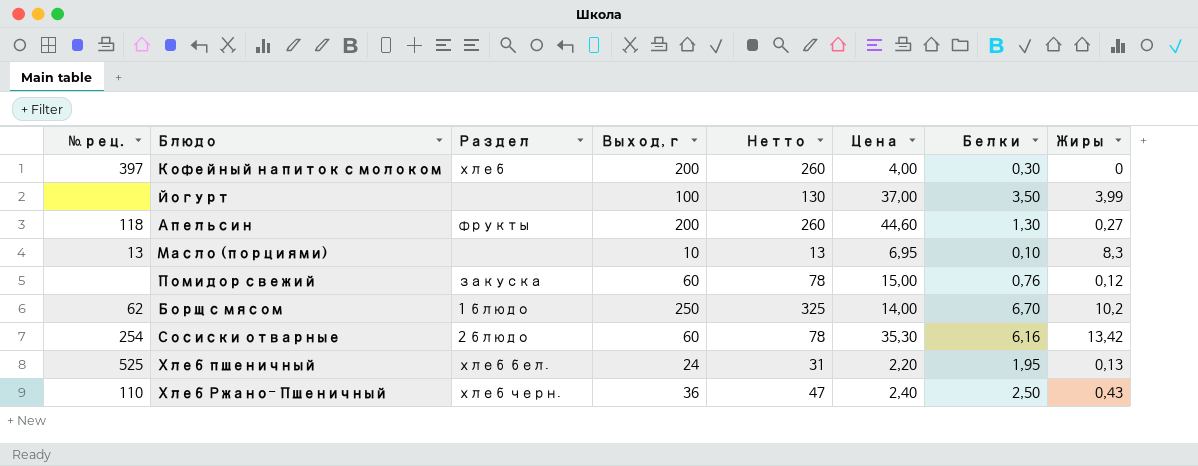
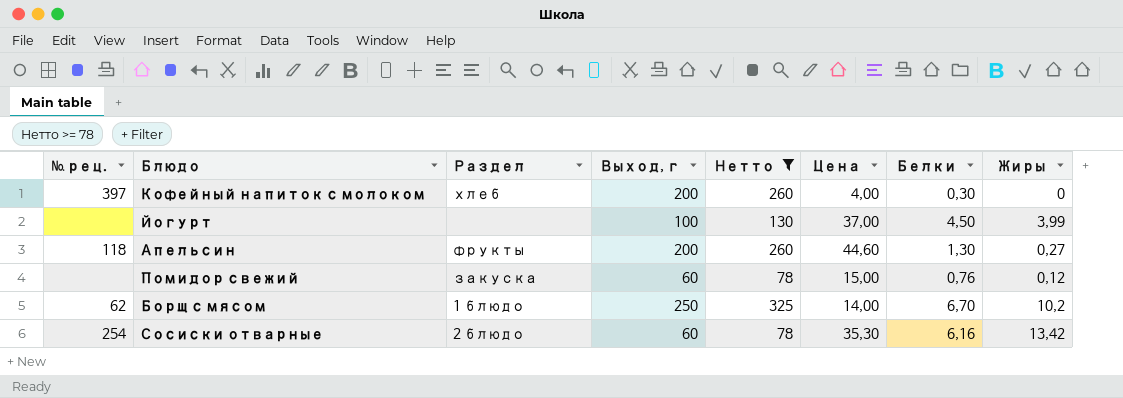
filter: none -> Нетто >= 78
Йогурт | Белки: 3,50 -> 4,50

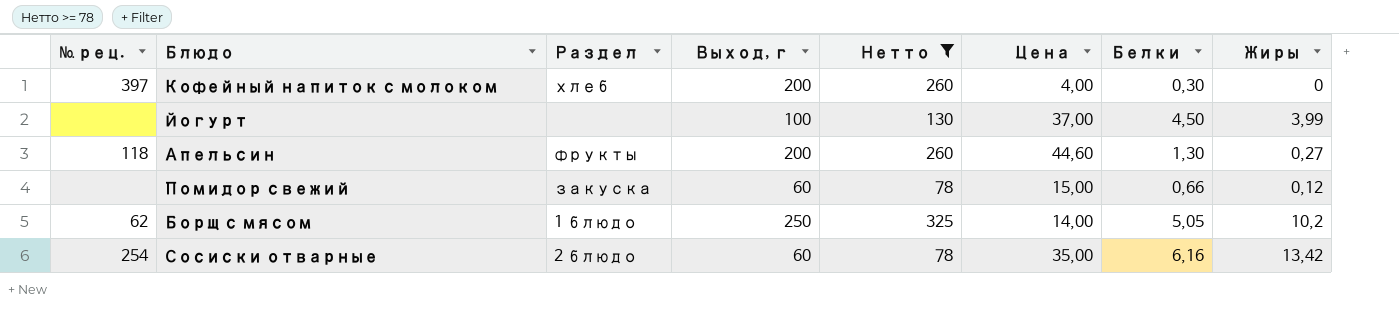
Помидор свежий | Белки: 0,76 -> 0,66
Борщ с мясом | Белки: 6,70 -> 5,05
Сосиски отварные | Цена: 35,30 -> 35,00

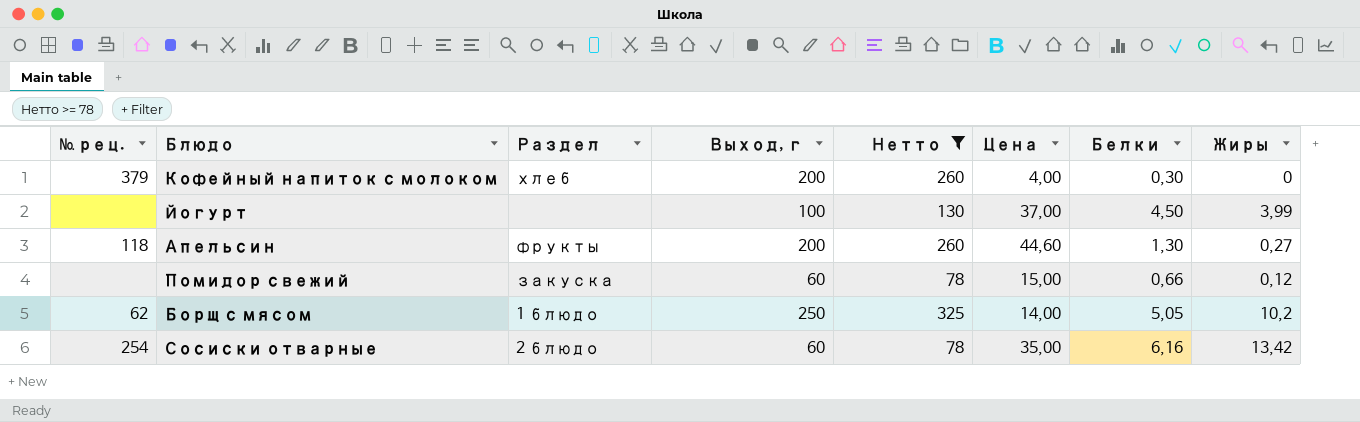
Кофейный напиток с молоком | № рец.: 397 -> 379

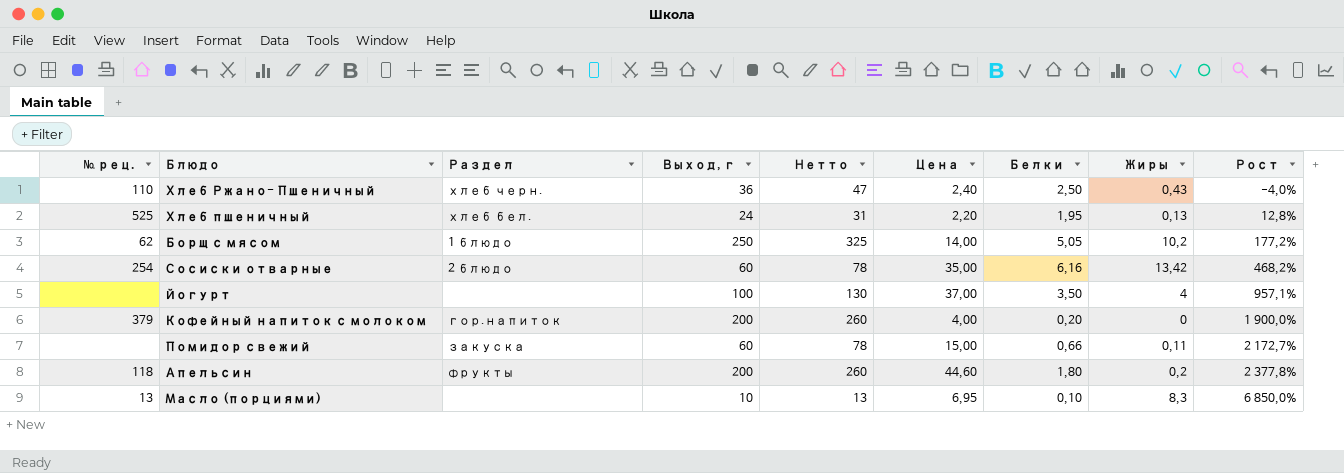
filter: Нетто >= 78 -> none
row order: none -> Рост ascending
column Рост | formula: none -> ([Цена] - [Белки]) / [Белки]
Йогурт | Белки: 4,50 -> 3,50
Йогурт | Жиры: 3,99 -> 4
Кофейный напиток с молоком | Раздел: хлеб -> гор.напиток
Кофейный напиток с молоком | Белки: 0,30 -> 0,20
Помидор свежий | Жиры: 0,12 -> 0,11
Апельсин | Белки: 1,30 -> 1,80
Апельсин | Жиры: 0,27 -> 0,2

